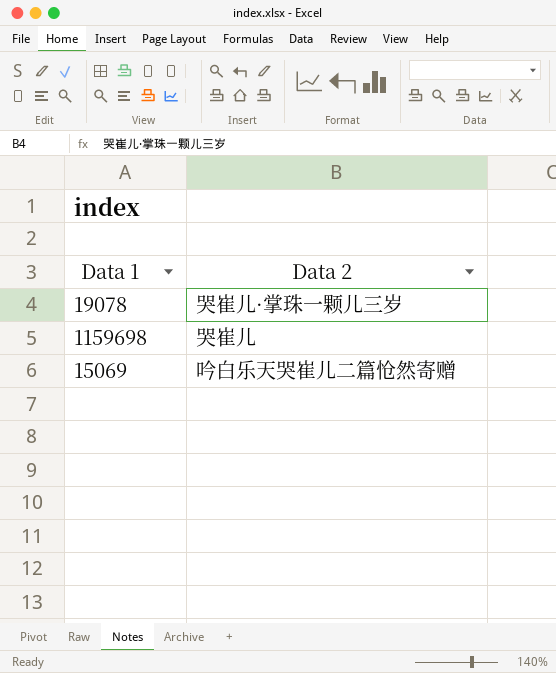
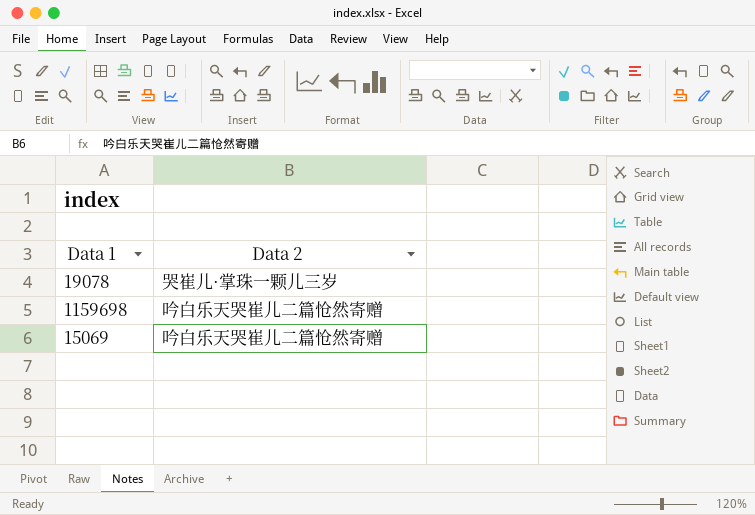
1159698 | Data 2: 哭崔儿 -> 吟白乐天哭崔儿二篇怆然寄赠

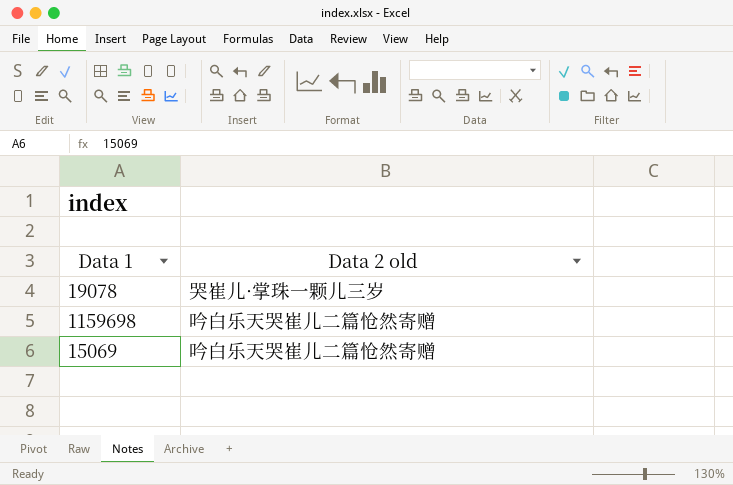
column name: Data 2 -> Data 2 old

